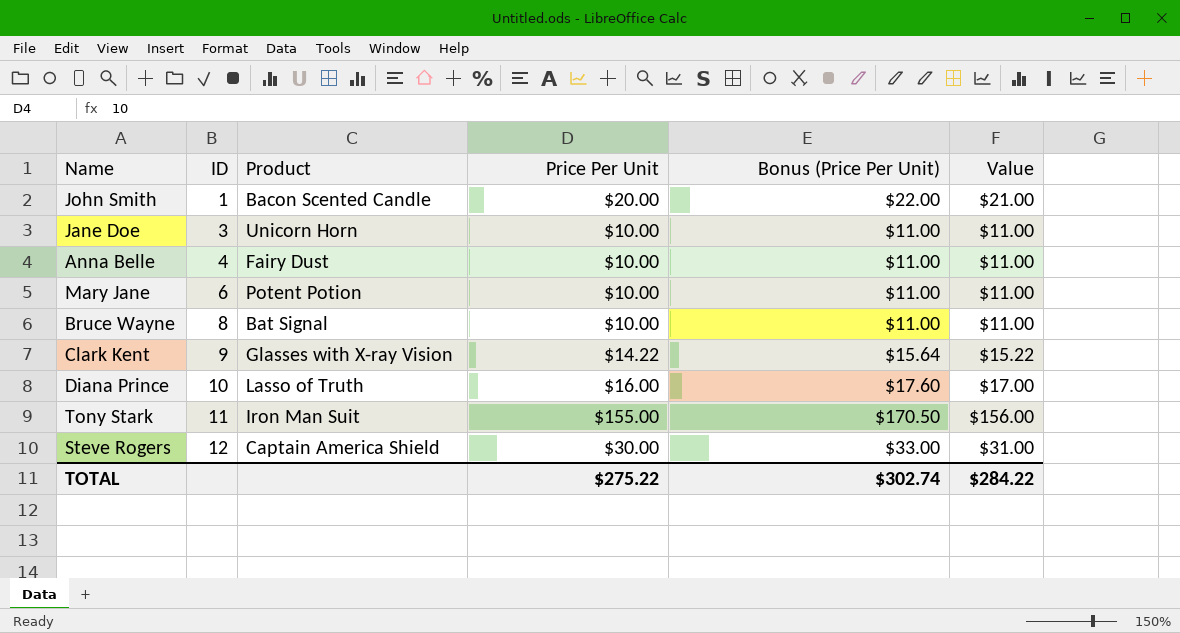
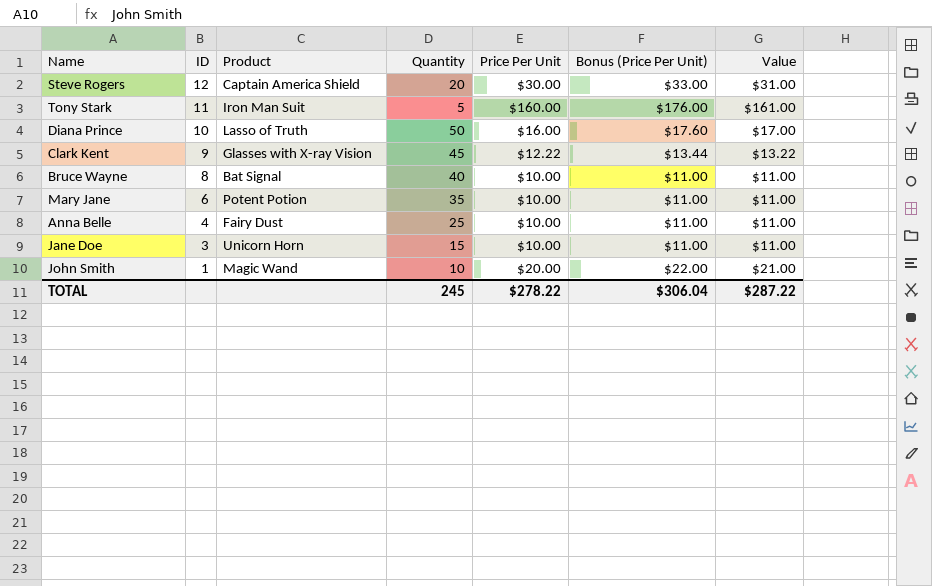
row order: ID ascending -> ID descending
column Quantity | position: none -> 4
Tony Stark | Price Per Unit: $155.00 -> $160.00
Tony Stark | Bonus (Price Per Unit): $170.50 -> $176.00
Tony Stark | Value: $156.00 -> $161.00
Clark Kent | Price Per Unit: $14.22 -> $12.22
Clark Kent | Bonus (Price Per Unit): $15.64 -> $13.44
Clark Kent | Value: $15.22 -> $13.22
John Smith | Product: Bacon Scented Candle -> Magic Wand
TOTAL | Price Per Unit: $275.22 -> $278.22
TOTAL | Bonus (Price Per Unit): $302.74 -> $306.04
TOTAL | Value: $284.22 -> $287.22

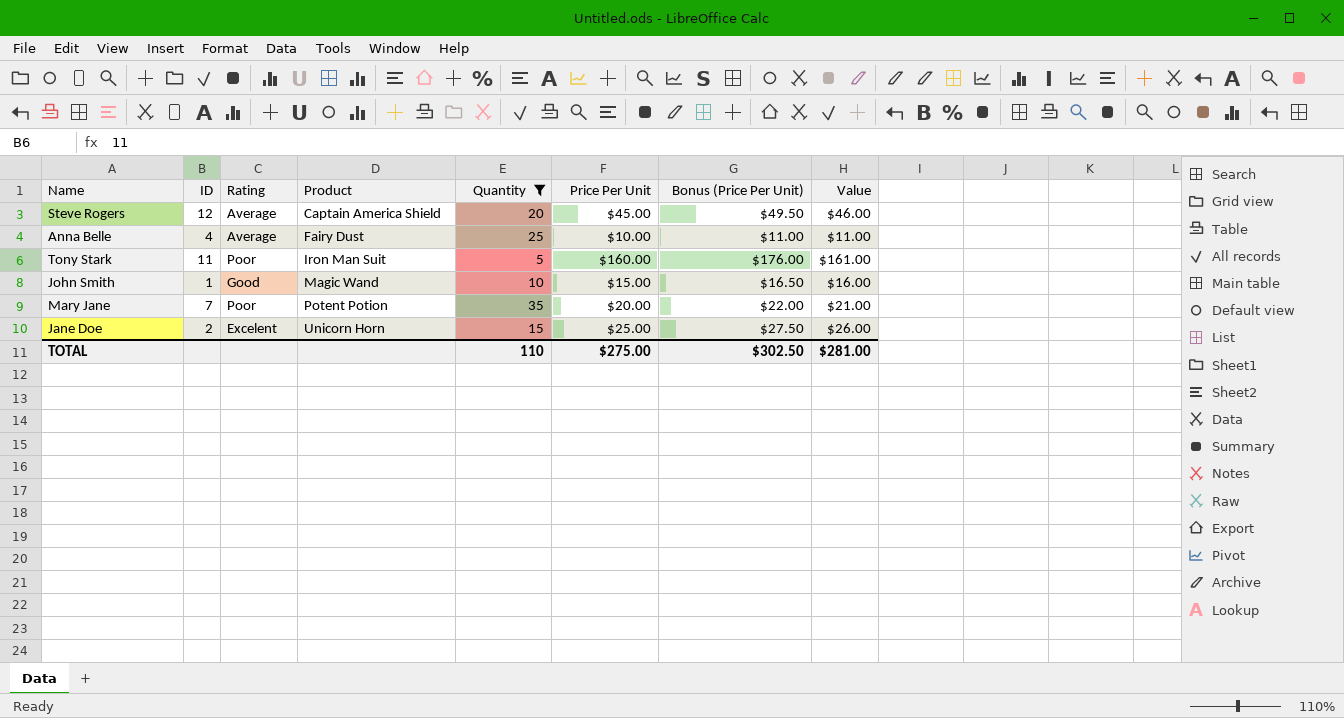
filter: none -> Quantity <= 35
row order: ID descending -> Product ascending
column Rating | position: none -> 3
Steve Rogers | Price Per Unit: $30.00 -> $45.00
Steve Rogers | Bonus (Price Per Unit): $33.00 -> $49.50
Steve Rogers | Value: $31.00 -> $46.00
John Smith | Price Per Unit: $20.00 -> $15.00
John Smith | Bonus (Price Per Unit): $22.00 -> $16.50
John Smith | Value: $21.00 -> $16.00
Mary Jane | ID: 6 -> 7
Mary Jane | Price Per Unit: $10.00 -> $20.00
Mary Jane | Bonus (Price Per Unit): $11.00 -> $22.00
Mary Jane | Value: $11.00 -> $21.00
Jane Doe | ID: 3 -> 2
Jane Doe | Price Per Unit: $10.00 -> $25.00
Jane Doe | Bonus (Price Per Unit): $11.00 -> $27.50
Jane Doe | Value: $11.00 -> $26.00
TOTAL | Quantity: 245 -> 110
TOTAL | Price Per Unit: $278.22 -> $275.00
TOTAL | Bonus (Price Per Unit): $306.04 -> $302.50
TOTAL | Value: $287.22 -> $281.00

